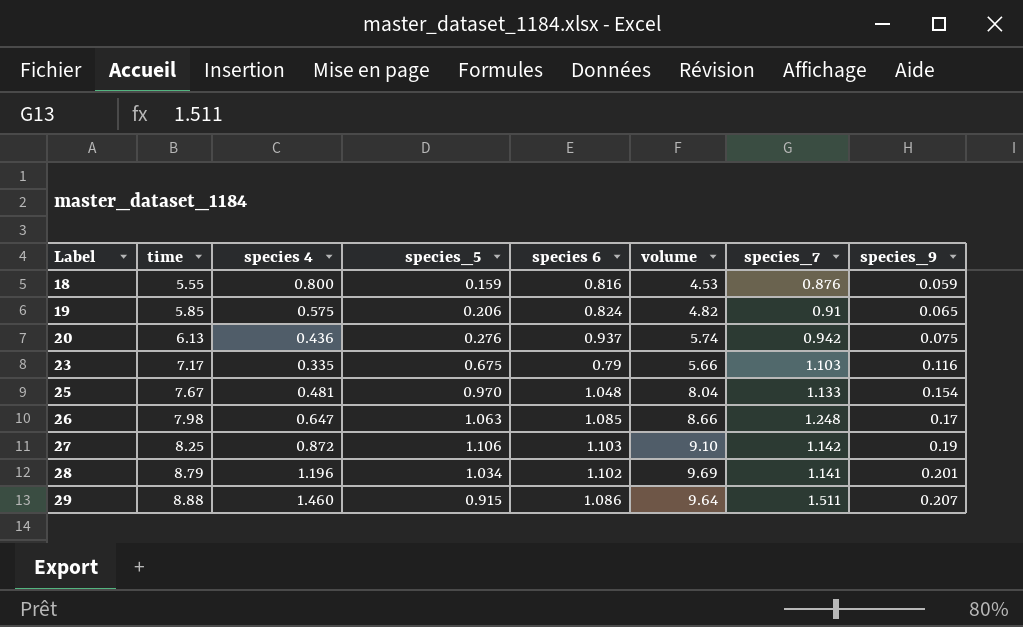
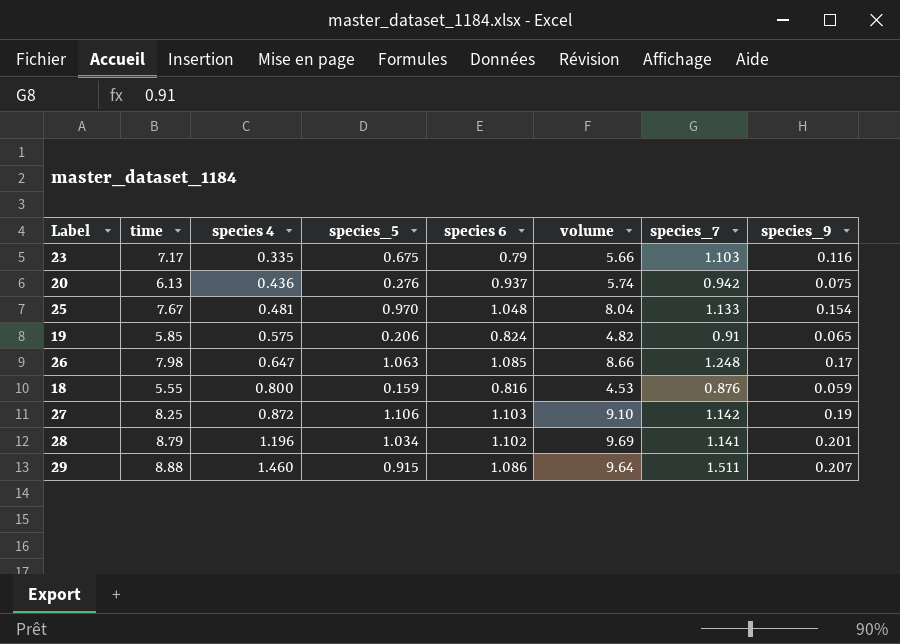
row order: Label ascending -> species 4 ascending

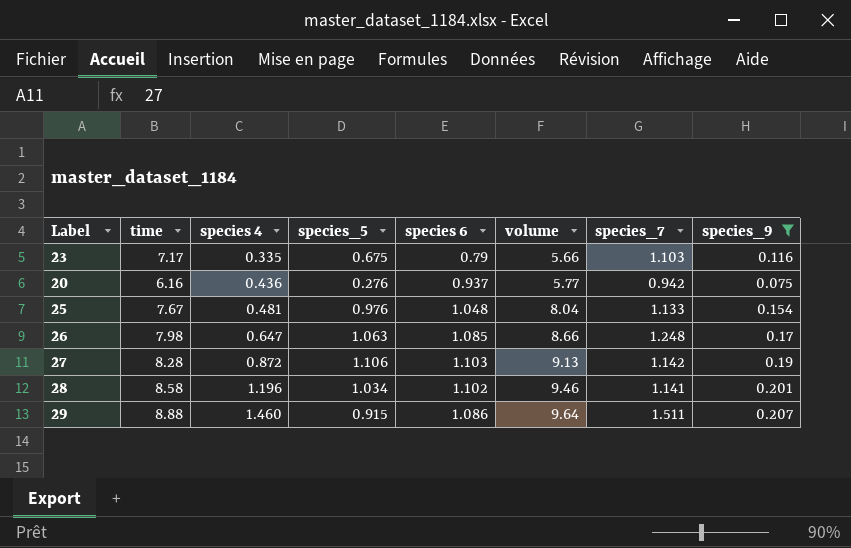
filter: none -> species_9 >= 0.075
20 | time: 6.13 -> 6.16
20 | volume: 5.74 -> 5.77
25 | species_5: 0.970 -> 0.976
27 | time: 8.25 -> 8.28
27 | volume: 9.10 -> 9.13
28 | time: 8.79 -> 8.58
28 | volume: 9.69 -> 9.46

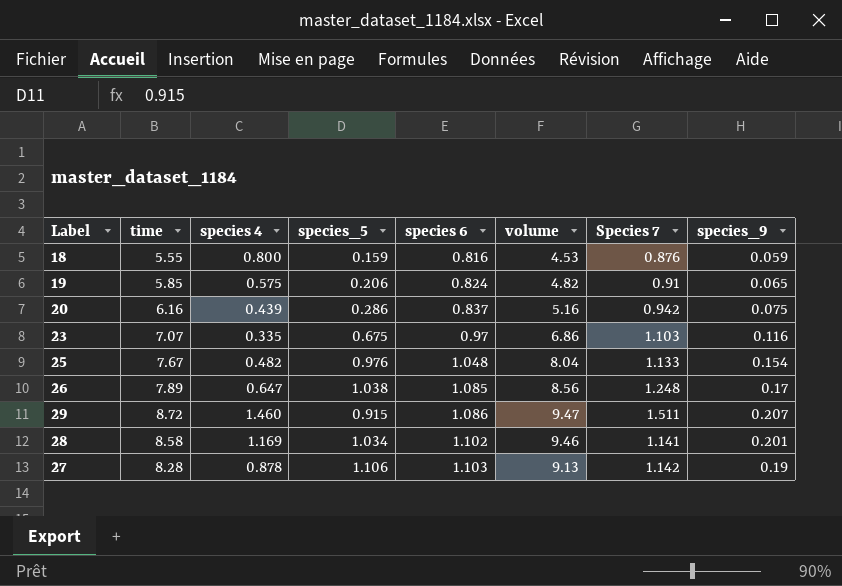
filter: species_9 >= 0.075 -> none
row order: species 4 ascending -> species 6 ascending
column name: species_7 -> Species 7
20 | species 4: 0.436 -> 0.439
20 | species_5: 0.276 -> 0.286
20 | species 6: 0.937 -> 0.837
20 | volume: 5.77 -> 5.16
23 | time: 7.17 -> 7.07
23 | species 6: 0.79 -> 0.97
23 | volume: 5.66 -> 6.86
25 | species 4: 0.481 -> 0.482
26 | time: 7.98 -> 7.89
26 | species_5: 1.063 -> 1.038
26 | volume: 8.66 -> 8.56
29 | time: 8.88 -> 8.72
29 | volume: 9.64 -> 9.47
28 | species 4: 1.196 -> 1.169
27 | species 4: 0.872 -> 0.878

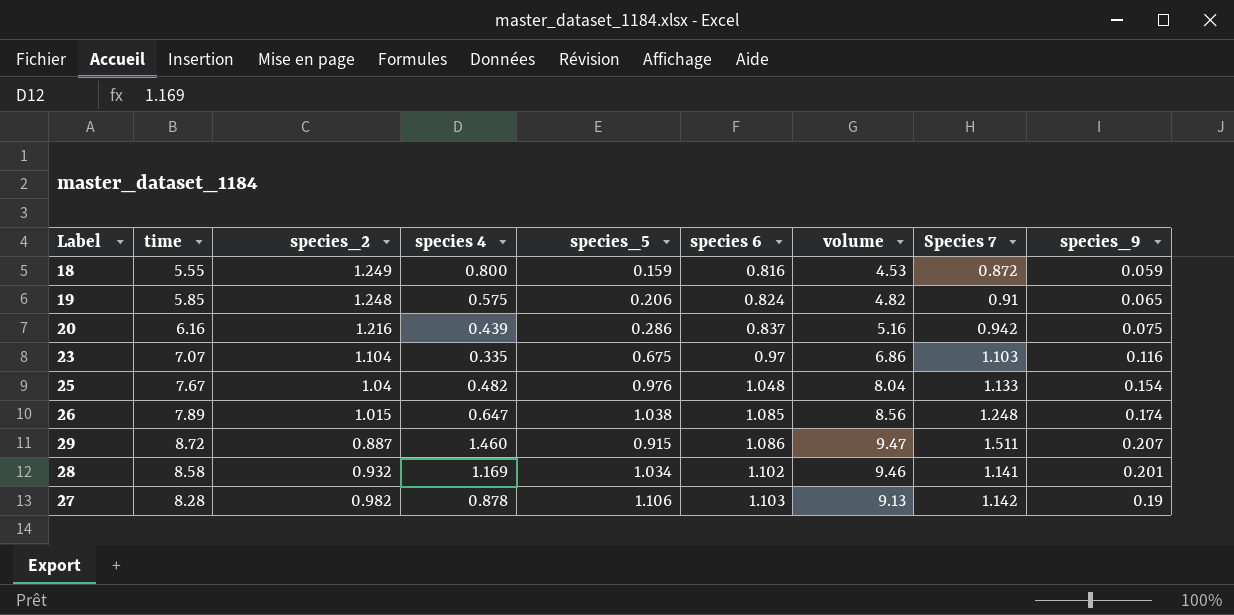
column species_2 | position: none -> 3
18 | Species 7: 0.876 -> 0.872
26 | species_9: 0.17 -> 0.174

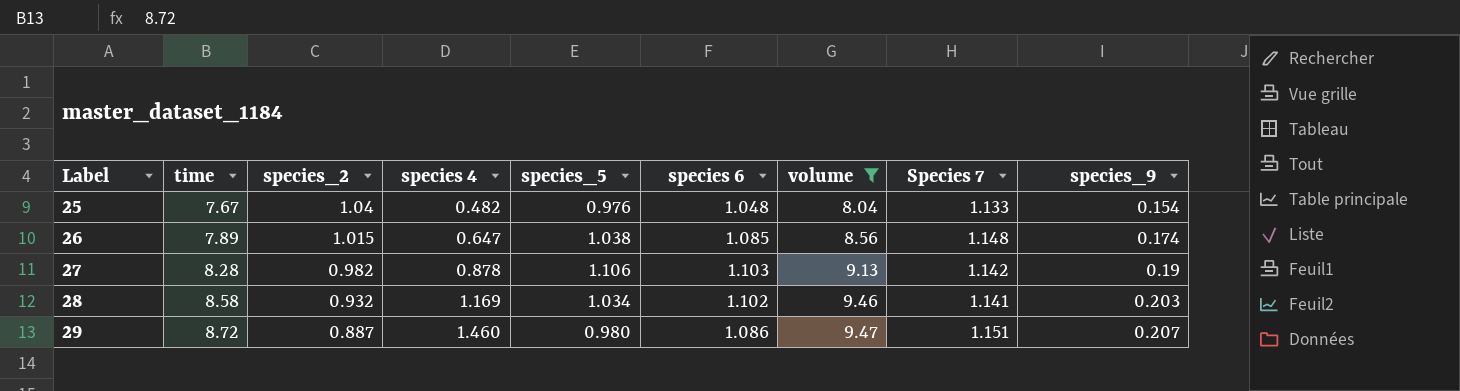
filter: none -> volume >= 8.04
row order: species 6 ascending -> Label ascending
26 | Species 7: 1.248 -> 1.148
28 | species_9: 0.201 -> 0.203
29 | species_5: 0.915 -> 0.980
29 | Species 7: 1.511 -> 1.151

